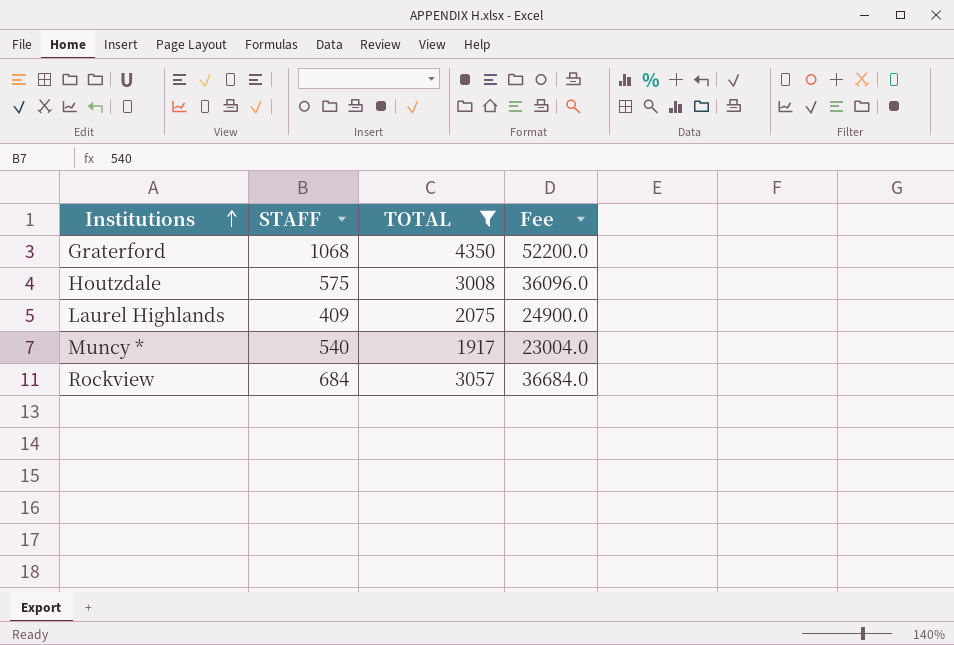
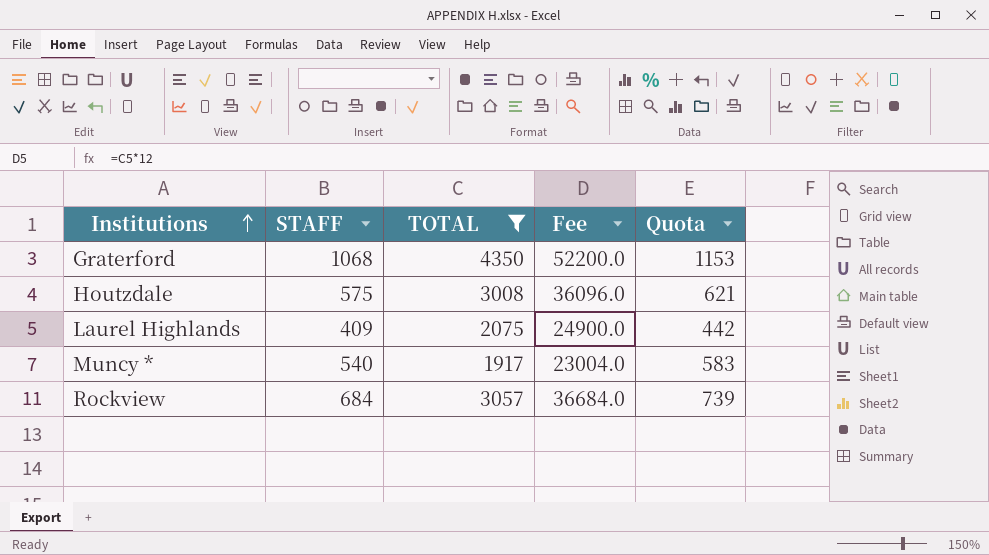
column Quota | formula: none -> [STAFF] * 1.08

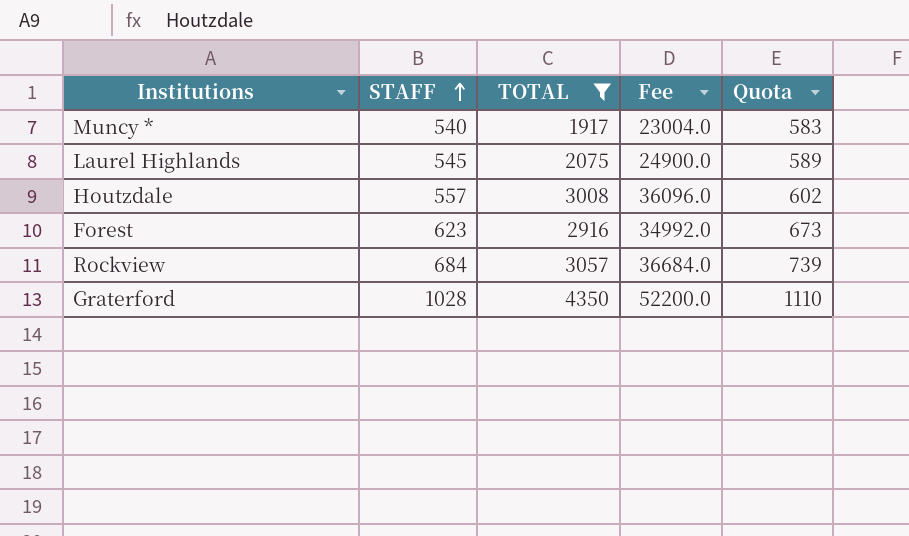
row order: Institutions ascending -> STAFF ascending
Laurel Highlands | STAFF: 409 -> 545
Laurel Highlands | Quota: 442 -> 589
Houtzdale | STAFF: 575 -> 557
Houtzdale | Quota: 621 -> 602
row Forest: none -> 623 | 2916 | 34992.0 | 673
Graterford | STAFF: 1068 -> 1028
Graterford | Quota: 1153 -> 1110

